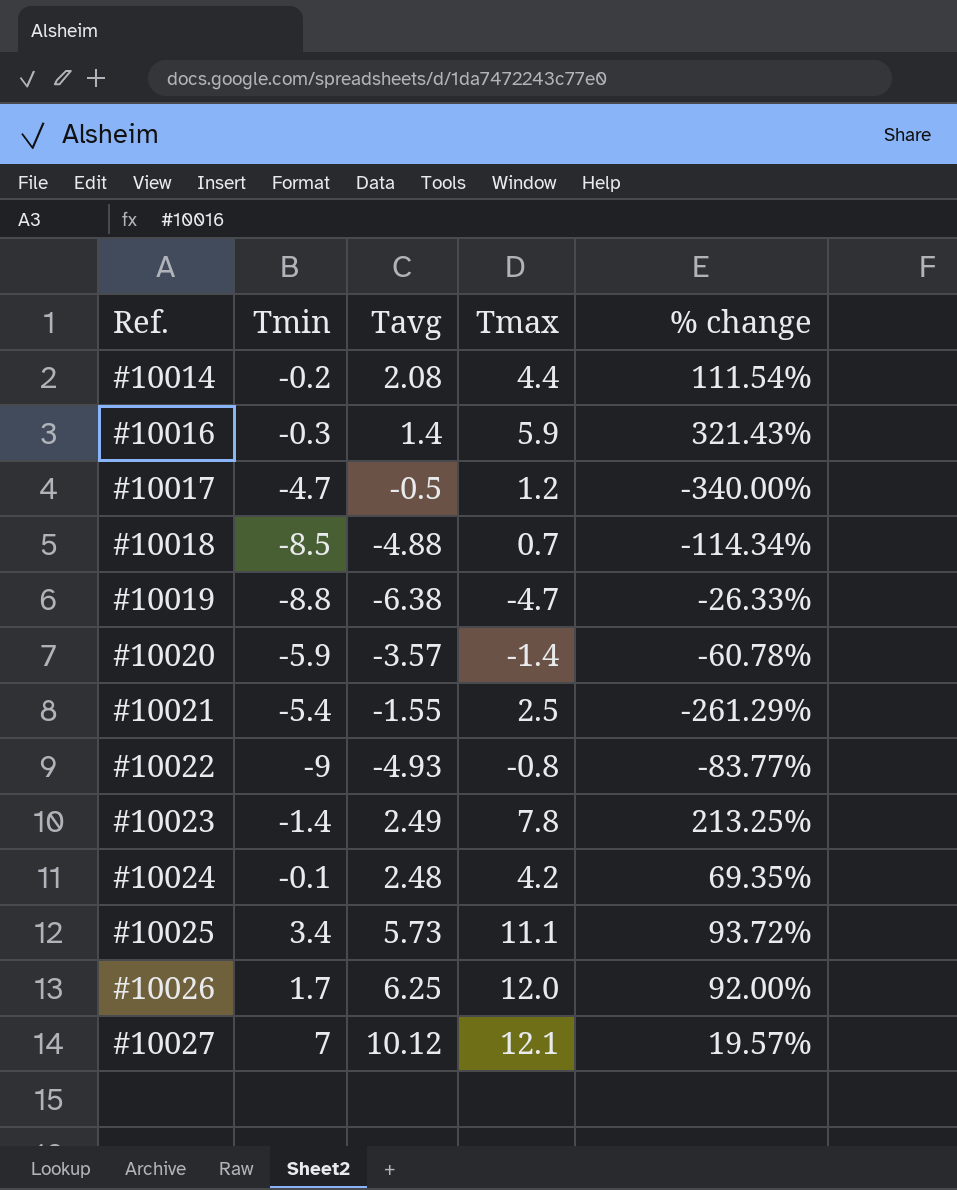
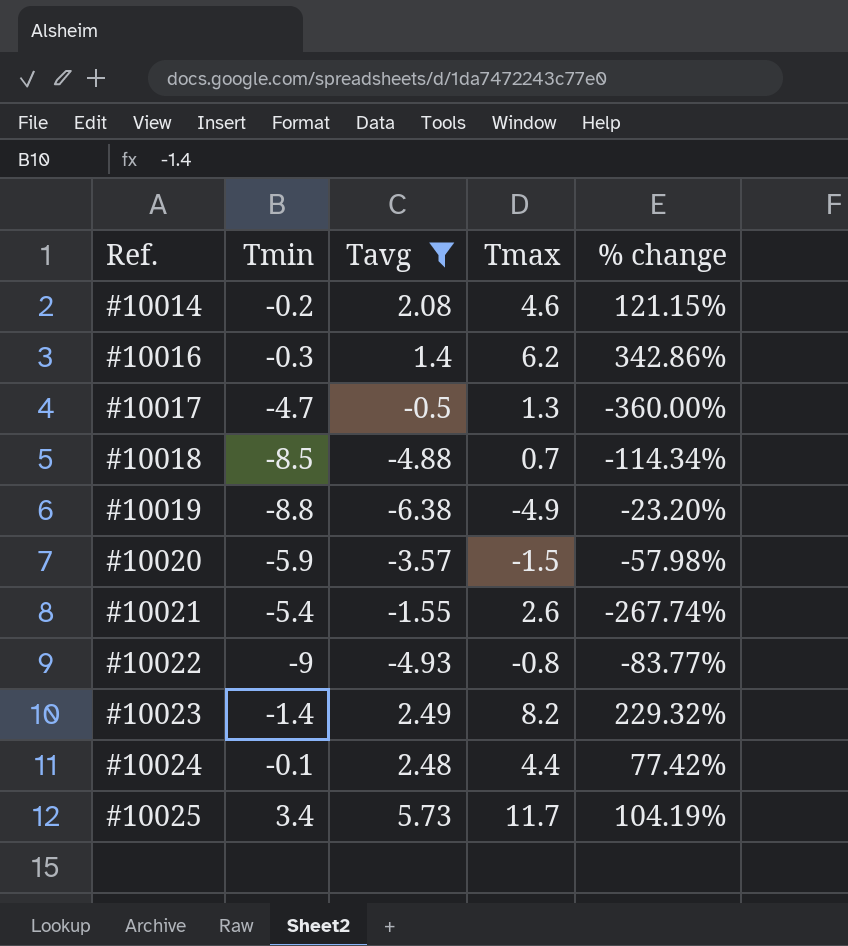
filter: none -> Tavg <= 5.73
#10014 | Tmax: 4.4 -> 4.6
#10014 | % change: 111.54% -> 121.15%
#10016 | Tmax: 5.9 -> 6.2
#10016 | % change: 321.43% -> 342.86%
#10017 | Tmax: 1.2 -> 1.3
#10017 | % change: -340.00% -> -360.00%
#10019 | Tmax: -4.7 -> -4.9
#10019 | % change: -26.33% -> -23.20%
#10020 | Tmax: -1.4 -> -1.5
#10020 | % change: -60.78% -> -57.98%
#10021 | Tmax: 2.5 -> 2.6
#10021 | % change: -261.29% -> -267.74%
#10023 | Tmax: 7.8 -> 8.2
#10023 | % change: 213.25% -> 229.32%
#10024 | Tmax: 4.2 -> 4.4
#10024 | % change: 69.35% -> 77.42%
#10025 | Tmax: 11.1 -> 11.7
#10025 | % change: 93.72% -> 104.19%

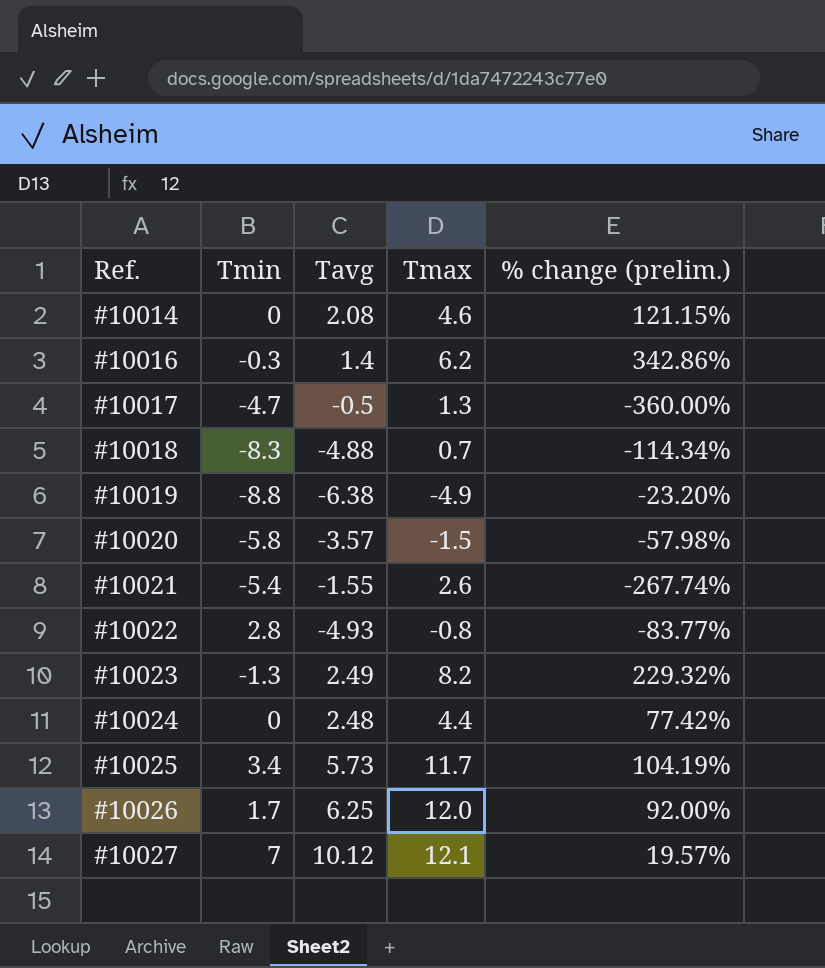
filter: Tavg <= 5.73 -> none
column name: % change -> % change (prelim.)
#10014 | Tmin: -0.2 -> 0
#10018 | Tmin: -8.5 -> -8.3
#10020 | Tmin: -5.9 -> -5.8
#10022 | Tmin: -9 -> 2.8
#10023 | Tmin: -1.4 -> -1.3
#10024 | Tmin: -0.1 -> 0

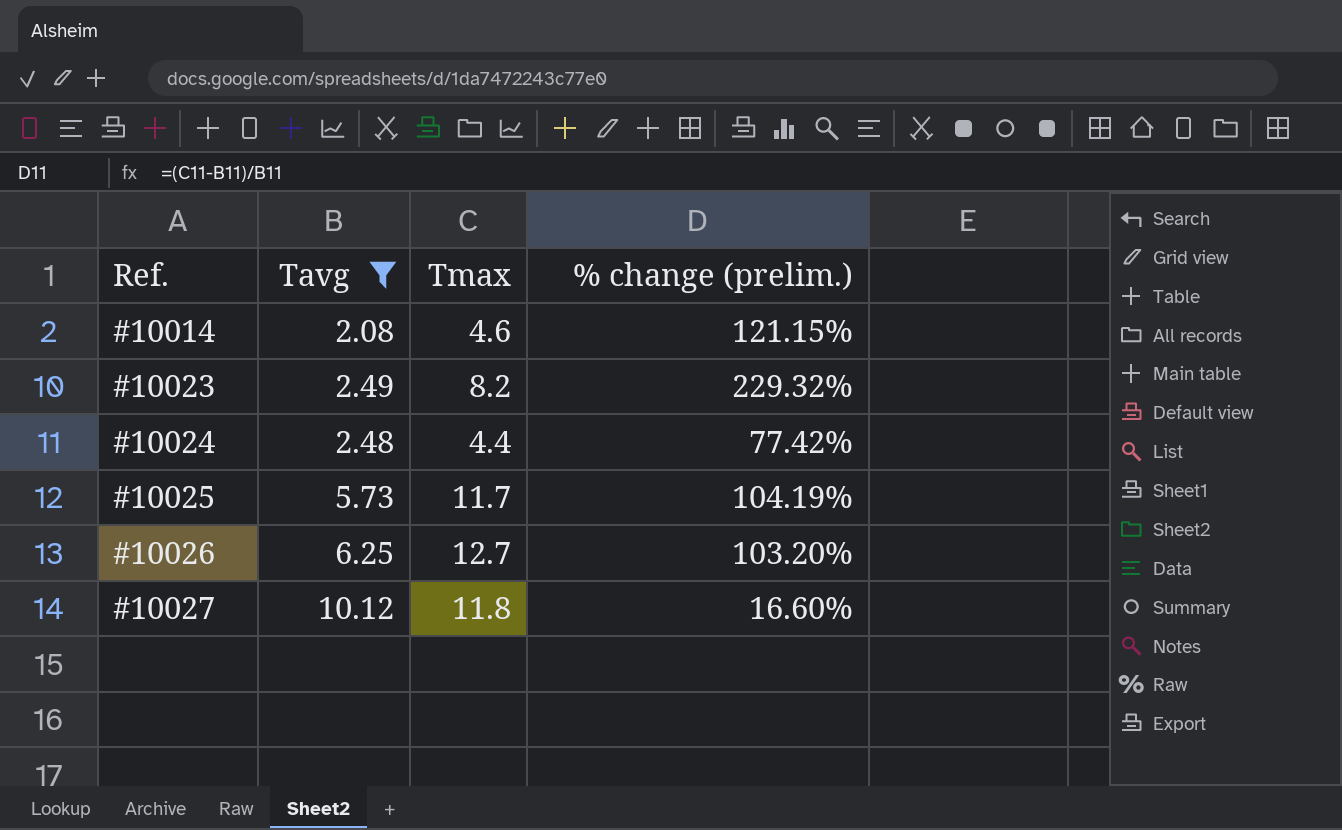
filter: none -> Tavg >= 2.08
column Tmin | position: 2 -> none
#10026 | Tmax: 12.0 -> 12.7
#10026 | % change (prelim.): 92.00% -> 103.20%
#10027 | Tmax: 12.1 -> 11.8
#10027 | % change (prelim.): 19.57% -> 16.60%

